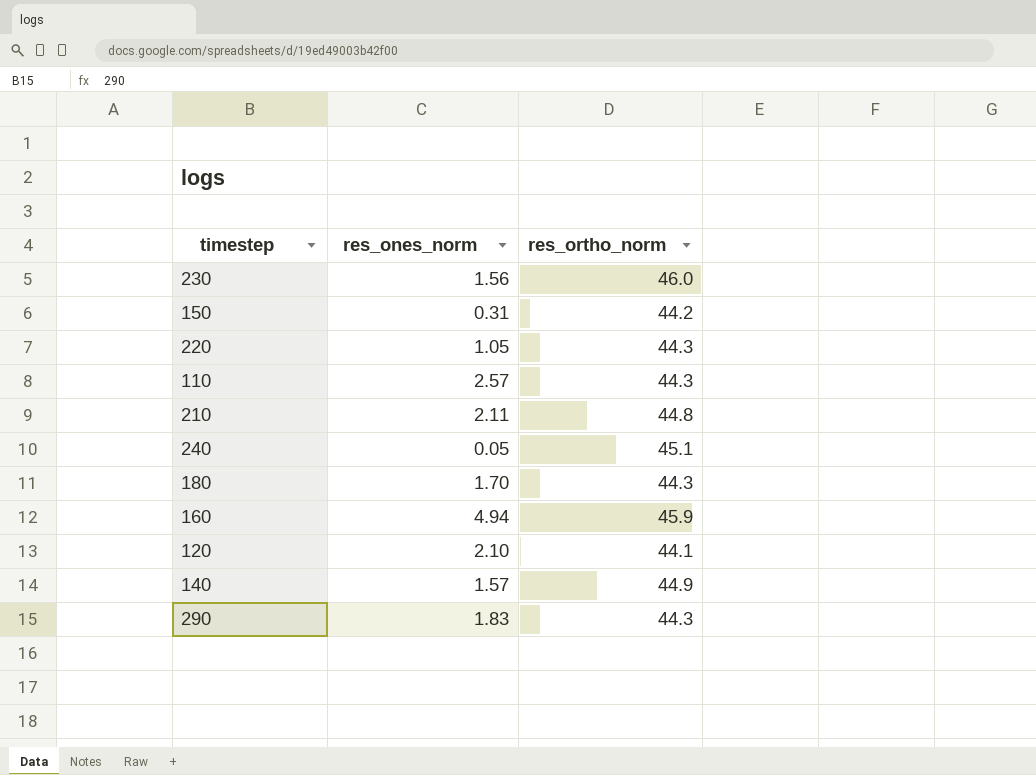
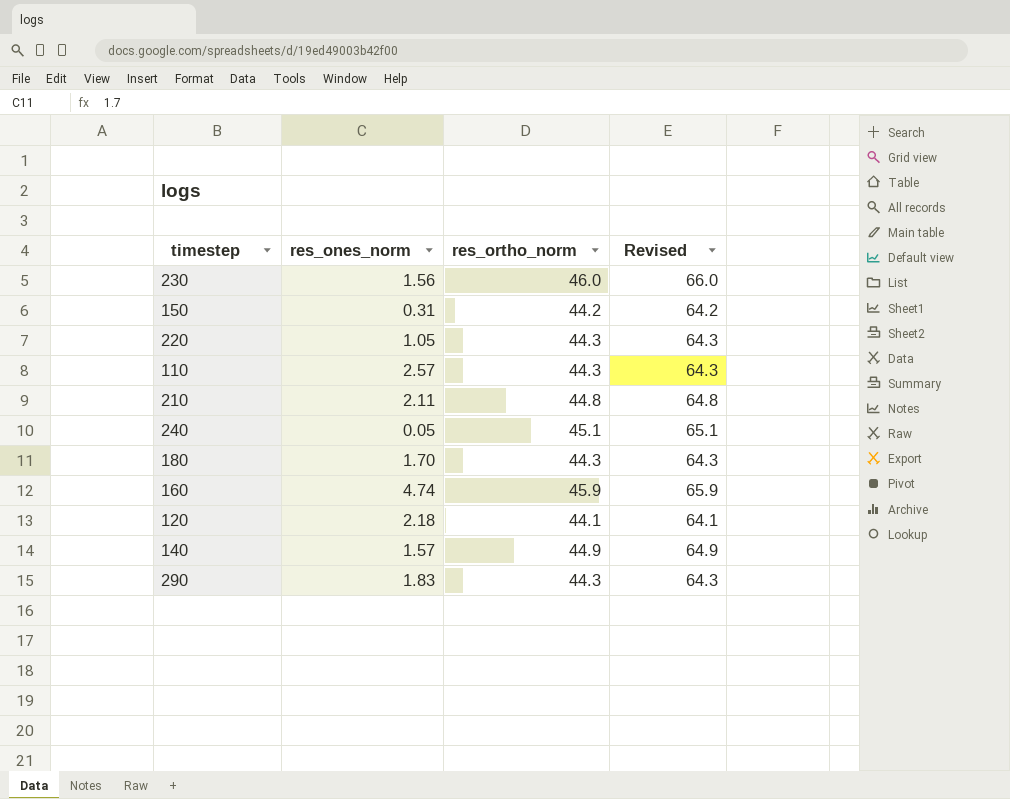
column Revised | formula: none -> [res_ortho_norm] + 20
160 | res_ones_norm: 4.94 -> 4.74
120 | res_ones_norm: 2.10 -> 2.18

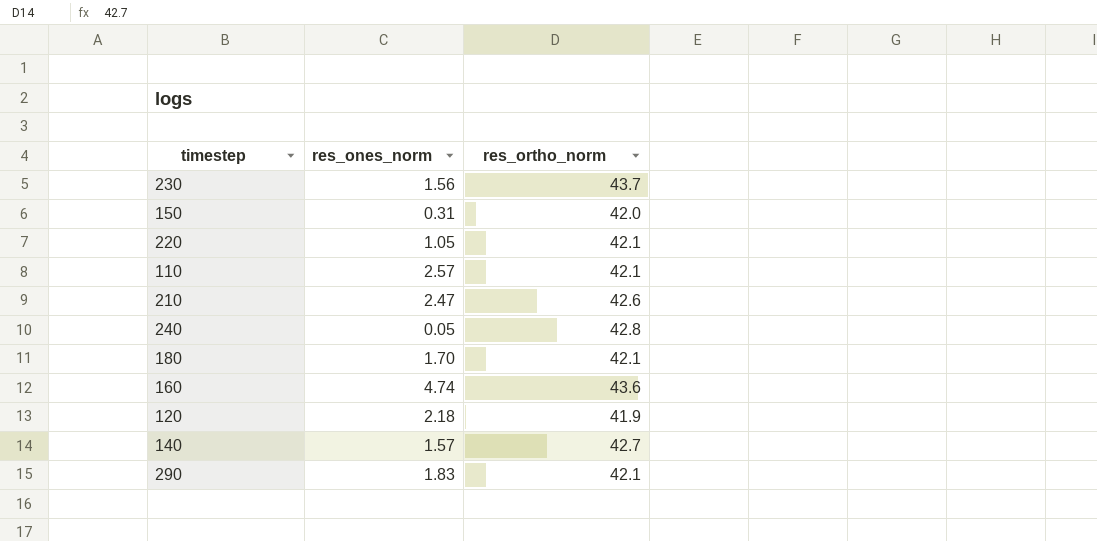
column Revised | formula: [res_ortho_norm] + 20 -> none
230 | res_ortho_norm: 46.0 -> 43.7
150 | res_ortho_norm: 44.2 -> 42.0
220 | res_ortho_norm: 44.3 -> 42.1
110 | res_ortho_norm: 44.3 -> 42.1
210 | res_ones_norm: 2.11 -> 2.47
210 | res_ortho_norm: 44.8 -> 42.6
240 | res_ortho_norm: 45.1 -> 42.8
180 | res_ortho_norm: 44.3 -> 42.1
160 | res_ortho_norm: 45.9 -> 43.6
120 | res_ortho_norm: 44.1 -> 41.9
140 | res_ortho_norm: 44.9 -> 42.7
290 | res_ortho_norm: 44.3 -> 42.1

